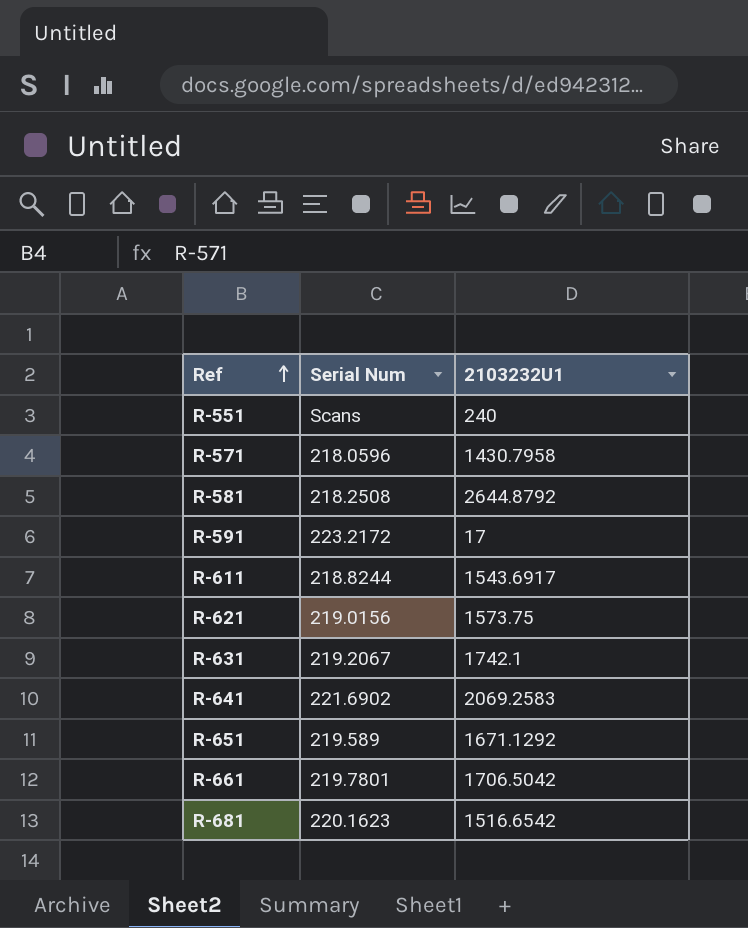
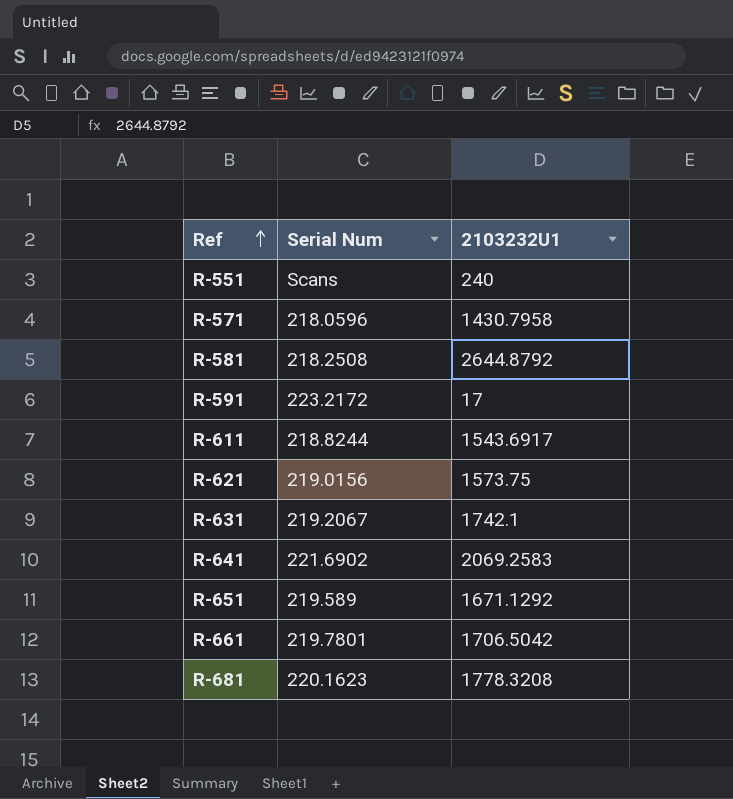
R-681 | 2103232U1: 1516.6542 -> 1778.3208

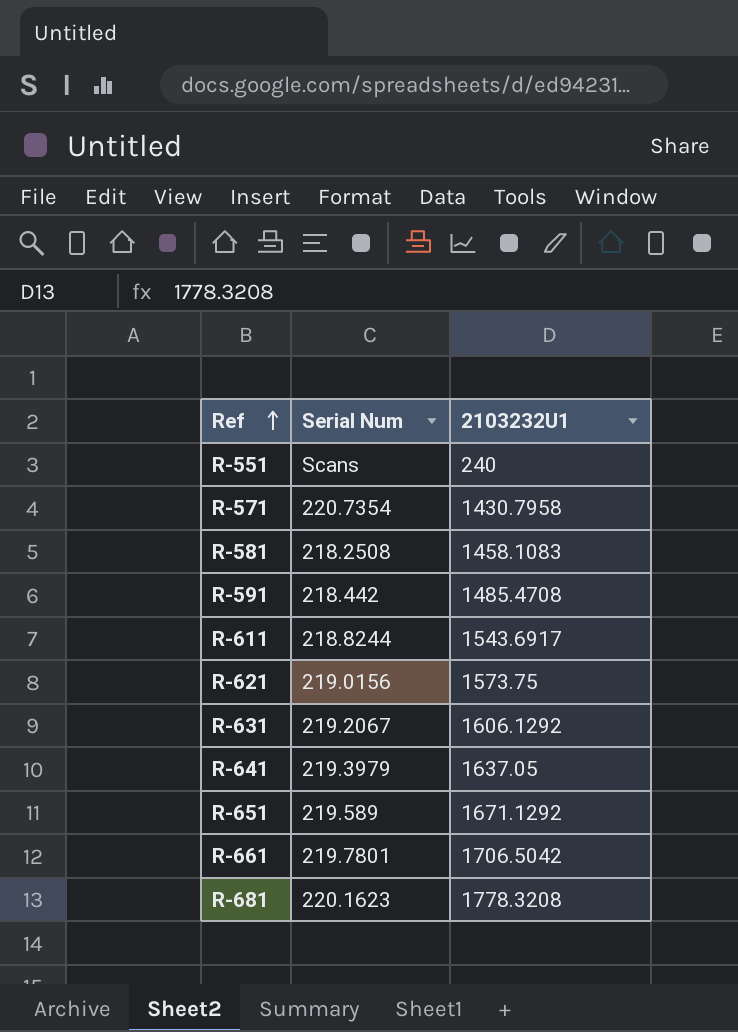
R-571 | Serial Num: 218.0596 -> 220.7354
R-581 | 2103232U1: 2644.8792 -> 1458.1083
R-591 | Serial Num: 223.2172 -> 218.442
R-591 | 2103232U1: 17 -> 1485.4708
R-631 | 2103232U1: 1742.1 -> 1606.1292
R-641 | Serial Num: 221.6902 -> 219.3979
R-641 | 2103232U1: 2069.2583 -> 1637.05

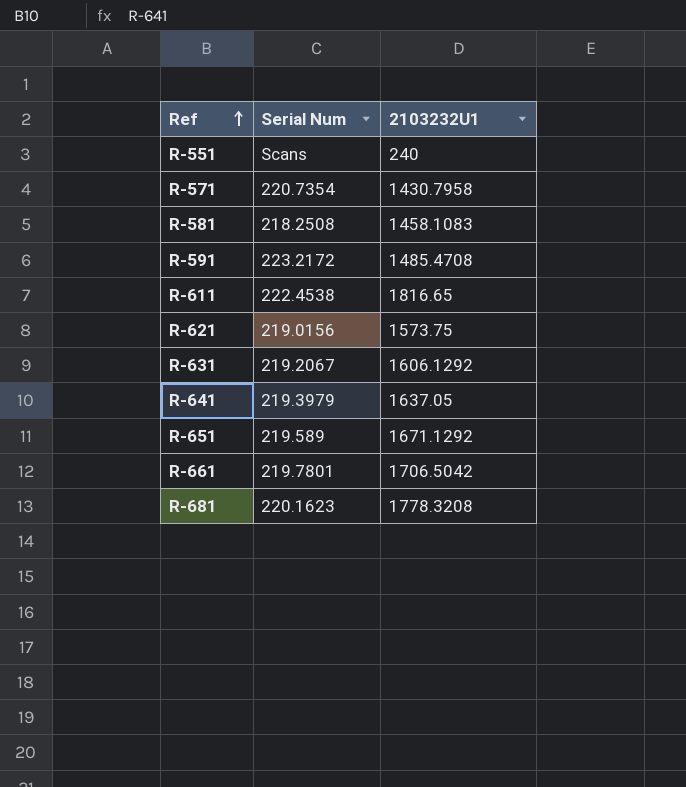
R-591 | Serial Num: 218.442 -> 223.2172
R-611 | Serial Num: 218.8244 -> 222.4538
R-611 | 2103232U1: 1543.6917 -> 1816.65

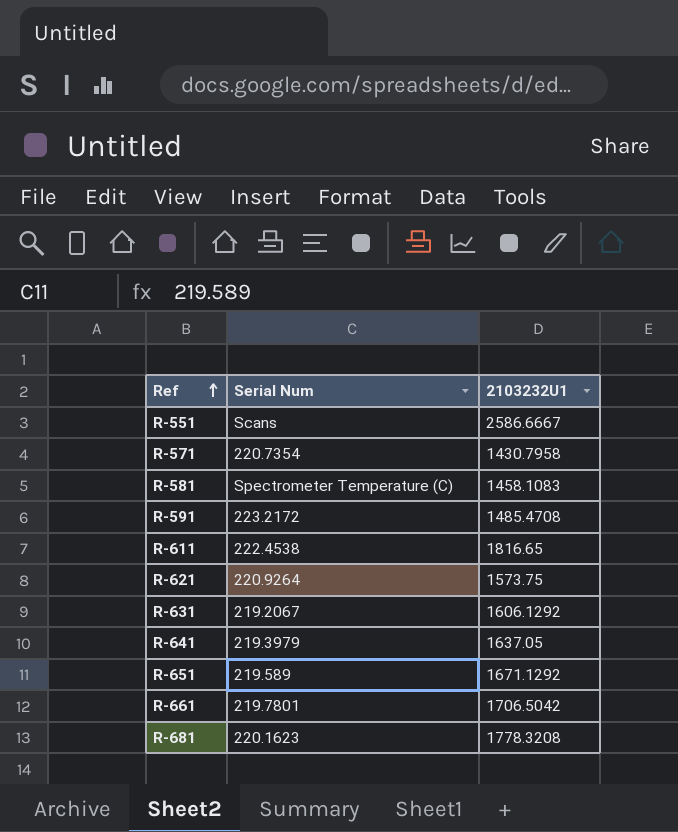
R-551 | 2103232U1: 240 -> 2586.6667
R-581 | Serial Num: 218.2508 -> Spectrometer Temperature (C)
R-621 | Serial Num: 219.0156 -> 220.9264

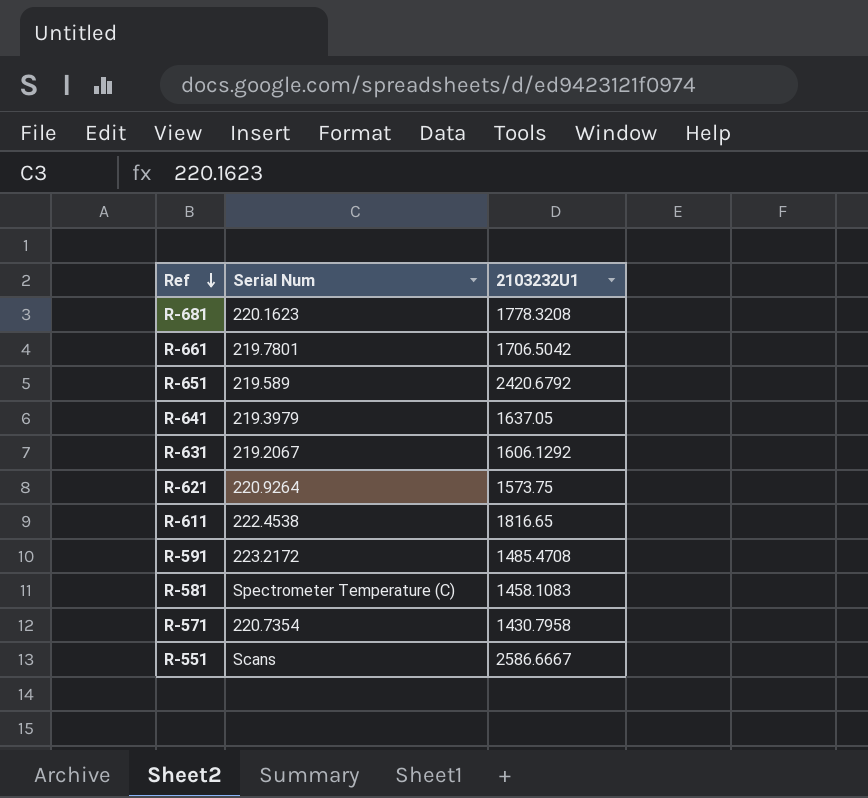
row order: Ref ascending -> Ref descending
R-651 | 2103232U1: 1671.1292 -> 2420.6792

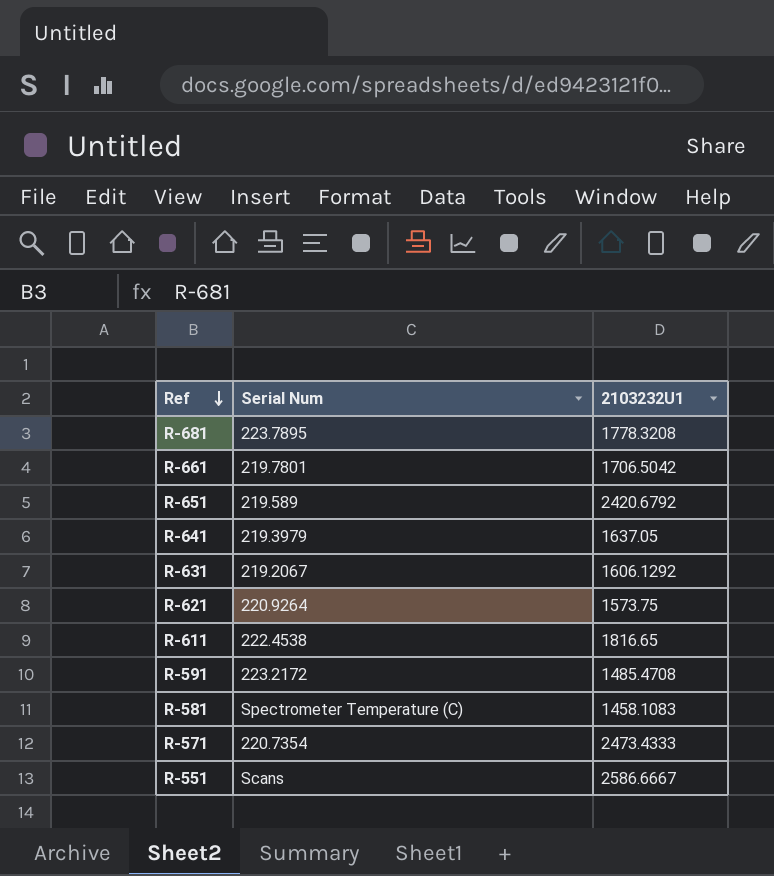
R-681 | Serial Num: 220.1623 -> 223.7895
R-571 | 2103232U1: 1430.7958 -> 2473.4333

